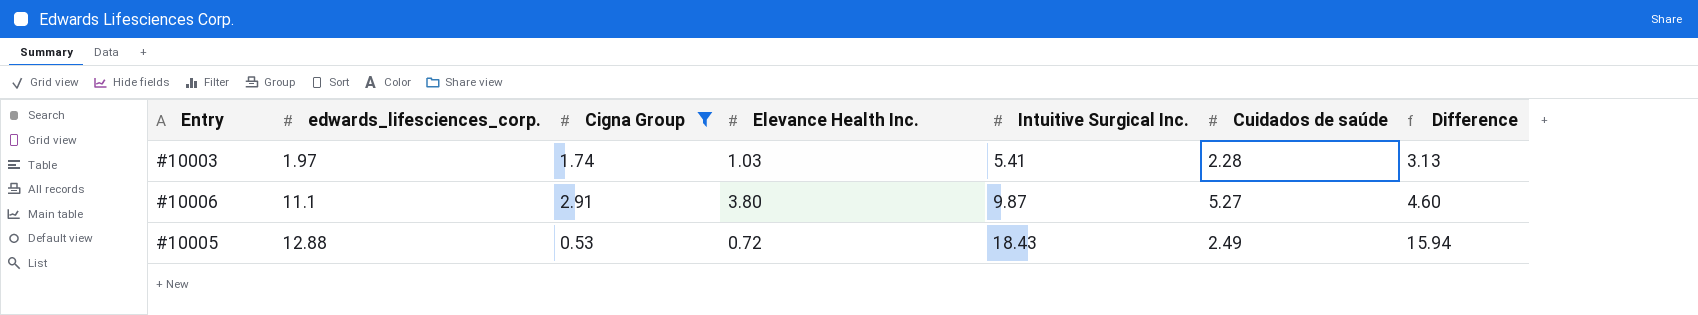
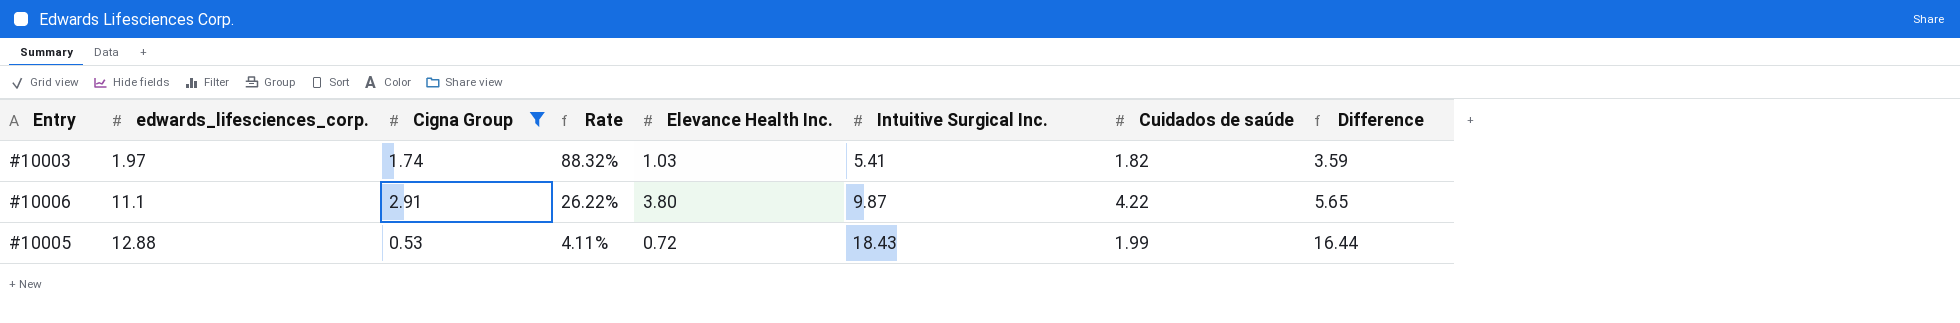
column Rate | formula: none -> [Cigna Group] / [edwards_lifesciences_corp.]
#10003 | Cuidados de saúde: 2.28 -> 1.82
#10003 | Difference: 3.13 -> 3.59
#10006 | Cuidados de saúde: 5.27 -> 4.22
#10006 | Difference: 4.60 -> 5.65
#10005 | Cuidados de saúde: 2.49 -> 1.99
#10005 | Difference: 15.94 -> 16.44

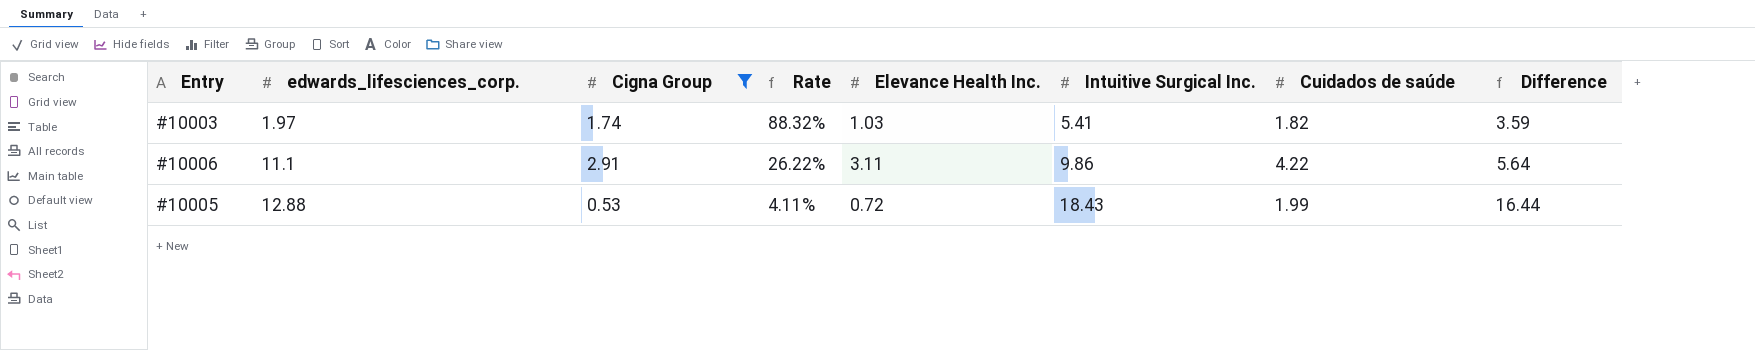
#10006 | Elevance Health Inc.: 3.80 -> 3.11
#10006 | Intuitive Surgical Inc.: 9.87 -> 9.86
#10006 | Difference: 5.65 -> 5.64

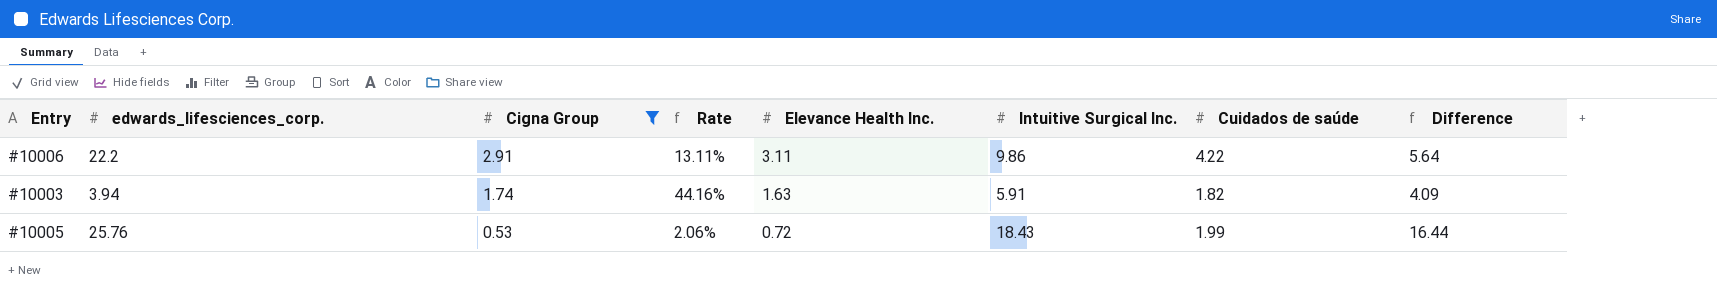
row order: edwards_lifesciences_corp. ascending -> Cigna Group descending
#10006 | edwards_lifesciences_corp.: 11.1 -> 22.2
#10006 | Rate: 26.22% -> 13.11%
#10003 | edwards_lifesciences_corp.: 1.97 -> 3.94
#10003 | Rate: 88.32% -> 44.16%
#10003 | Elevance Health Inc.: 1.03 -> 1.63
#10003 | Intuitive Surgical Inc.: 5.41 -> 5.91
#10003 | Difference: 3.59 -> 4.09
#10005 | edwards_lifesciences_corp.: 12.88 -> 25.76
#10005 | Rate: 4.11% -> 2.06%

